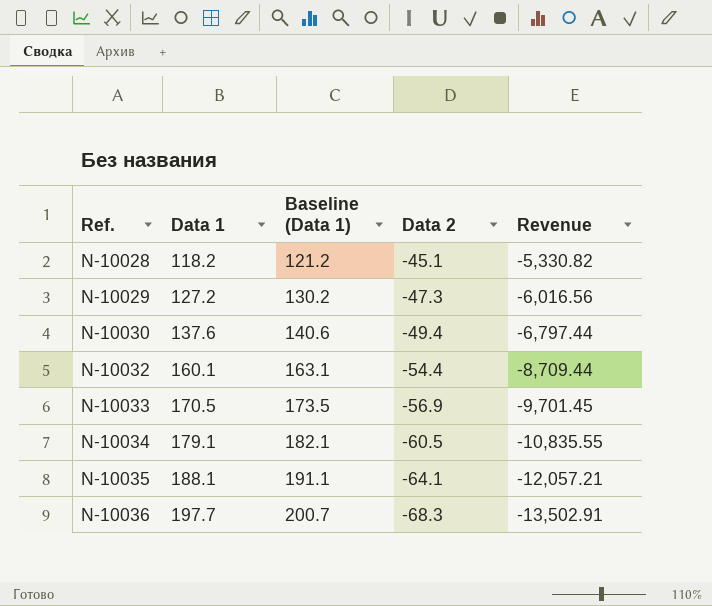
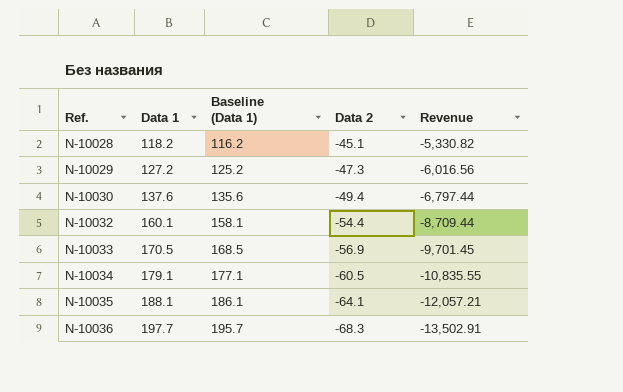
column Baseline (Data 1) | formula: [Data 1] + 3 -> [Data 1] - 2

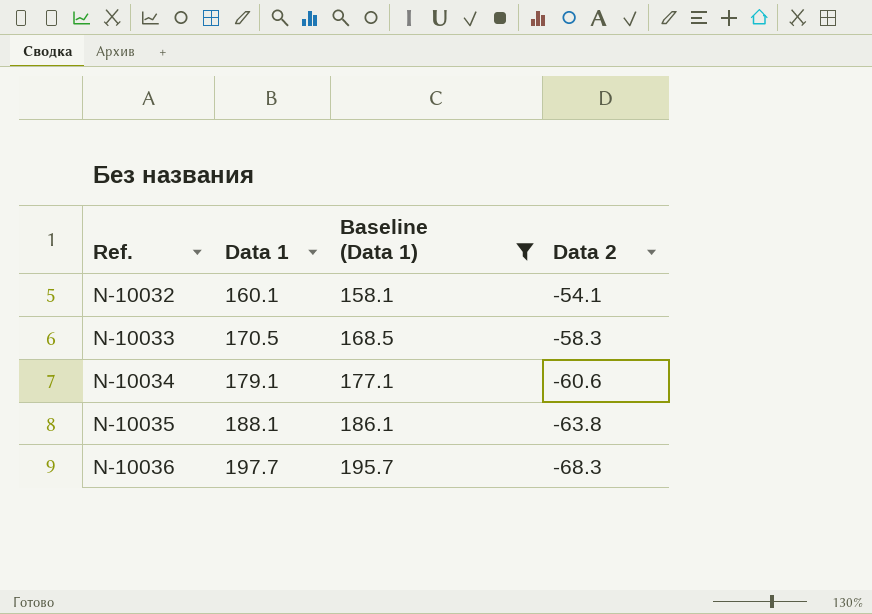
filter: none -> Baseline (Data 1) >= 158.1
column Revenue | formula: [Data 1] * [Data 2] -> none
N-10032 | Data 2: -54.4 -> -54.1
N-10033 | Data 2: -56.9 -> -58.3
N-10034 | Data 2: -60.5 -> -60.6
N-10035 | Data 2: -64.1 -> -63.8

